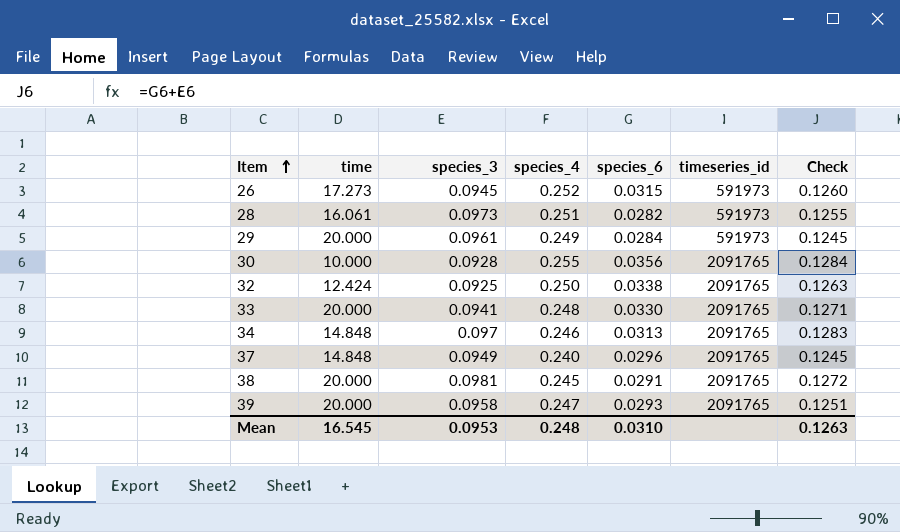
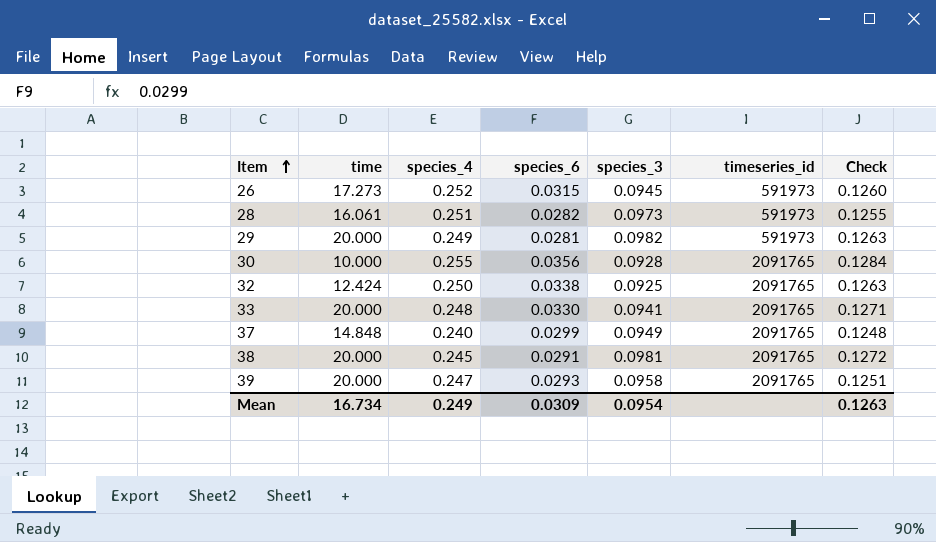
column species_3 | position: 3 -> 5
row 34: 14.848 | 0.097 | 0.246 | 0.0313 | 2091765 | 0.1283 -> none
29 | species_6: 0.0284 -> 0.0281
29 | species_3: 0.0961 -> 0.0982
29 | Check: 0.1245 -> 0.1263
37 | species_6: 0.0296 -> 0.0299
37 | Check: 0.1245 -> 0.1248
Mean | time: 16.545 -> 16.734
Mean | species_4: 0.248 -> 0.249
Mean | species_6: 0.0310 -> 0.0309
Mean | species_3: 0.0953 -> 0.0954

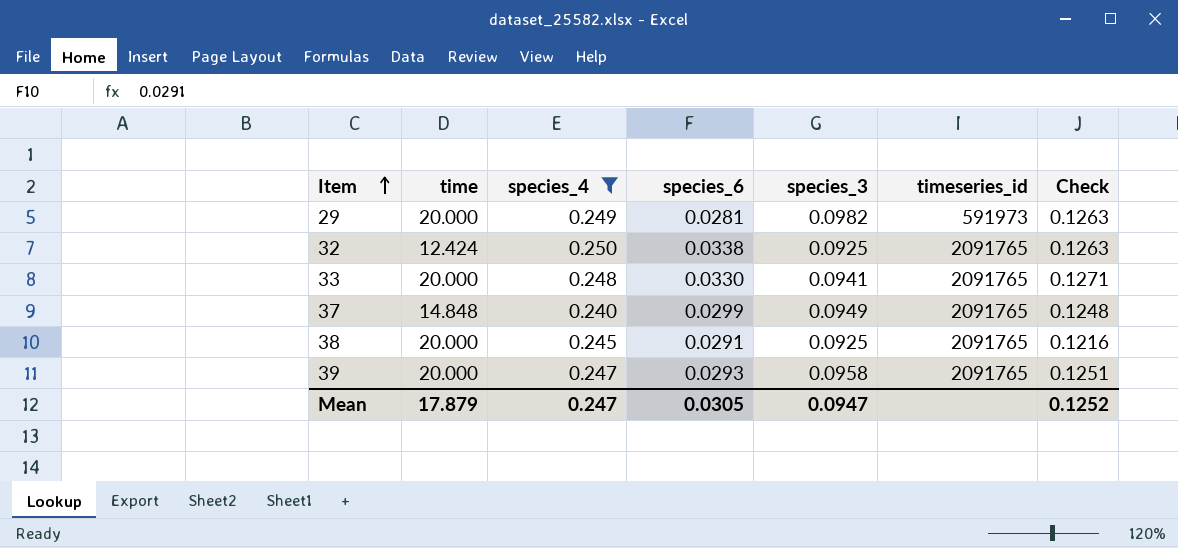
filter: none -> species_4 <= 0.250
38 | species_3: 0.0981 -> 0.0925
38 | Check: 0.1272 -> 0.1216
Mean | time: 16.734 -> 17.879
Mean | species_4: 0.249 -> 0.247
Mean | species_6: 0.0309 -> 0.0305
Mean | species_3: 0.0954 -> 0.0947
Mean | Check: 0.1263 -> 0.1252

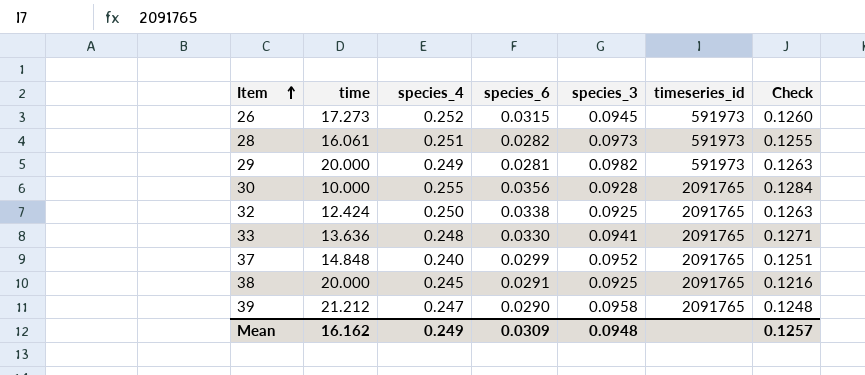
filter: species_4 <= 0.250 -> none
33 | time: 20.000 -> 13.636
37 | species_3: 0.0949 -> 0.0952
37 | Check: 0.1248 -> 0.1251
39 | time: 20.000 -> 21.212
39 | species_6: 0.0293 -> 0.0290
39 | Check: 0.1251 -> 0.1248
Mean | time: 17.879 -> 16.162
Mean | species_4: 0.247 -> 0.249
Mean | species_6: 0.0305 -> 0.0309
Mean | species_3: 0.0947 -> 0.0948
Mean | Check: 0.1252 -> 0.1257

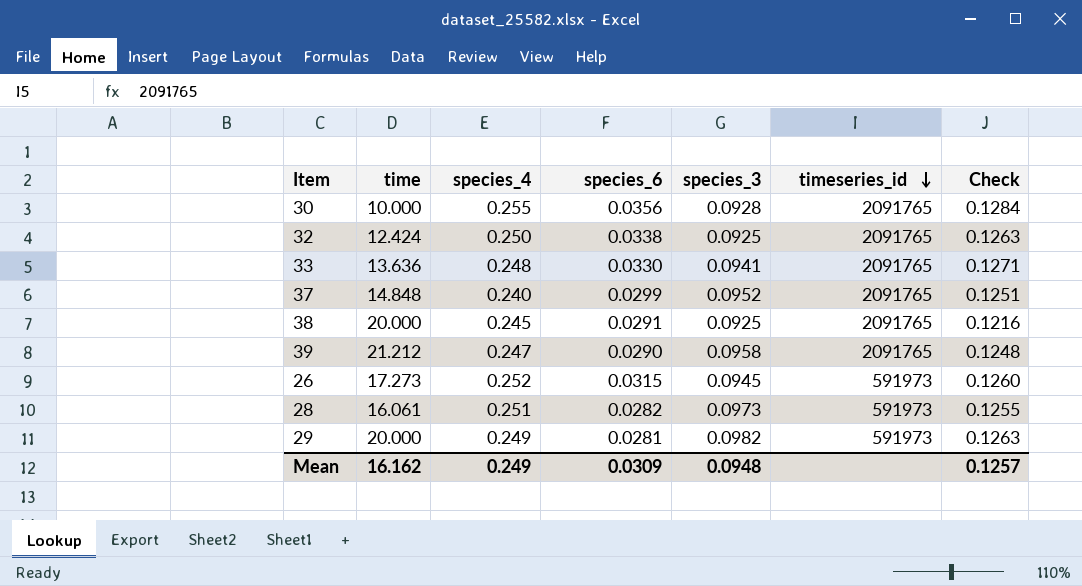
row order: Item ascending -> timeseries_id descending

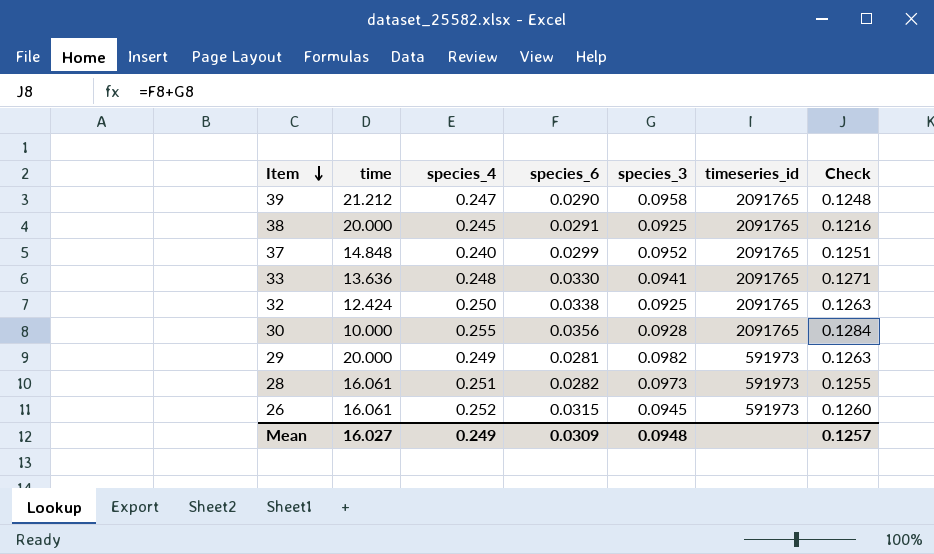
row order: timeseries_id descending -> Item descending
26 | time: 17.273 -> 16.061
Mean | time: 16.162 -> 16.027

